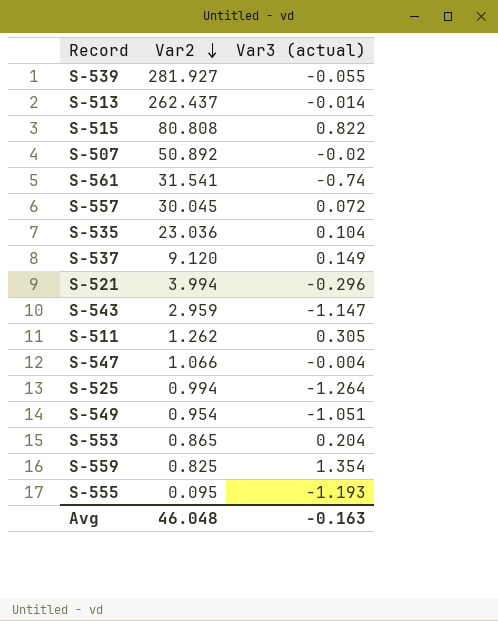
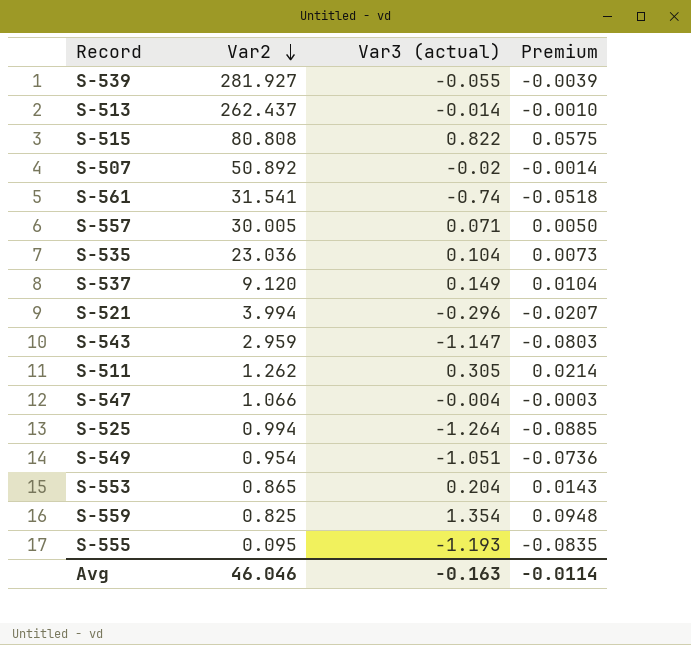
column Premium | formula: none -> [Var3 (actual)] * 0.07
S-557 | Var2: 30.045 -> 30.005
S-557 | Var3 (actual): 0.072 -> 0.071
Avg | Var2: 46.048 -> 46.046

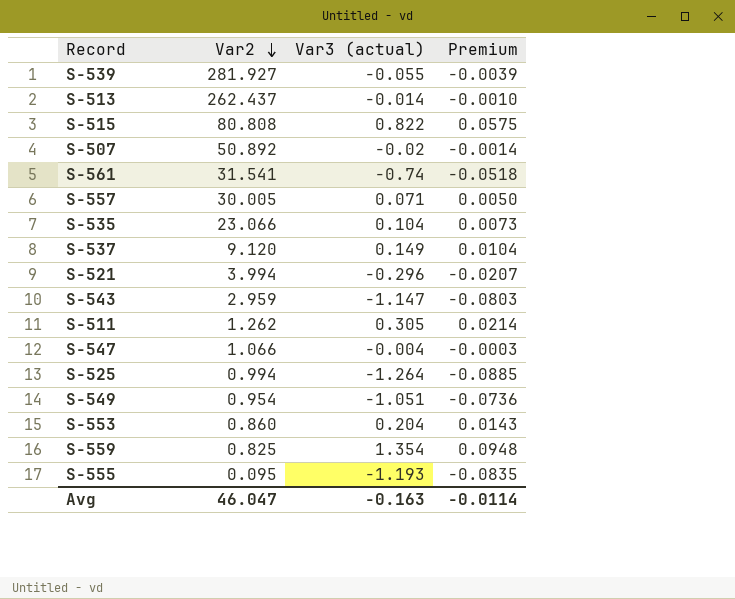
S-535 | Var2: 23.036 -> 23.066
S-553 | Var2: 0.865 -> 0.860
Avg | Var2: 46.046 -> 46.047

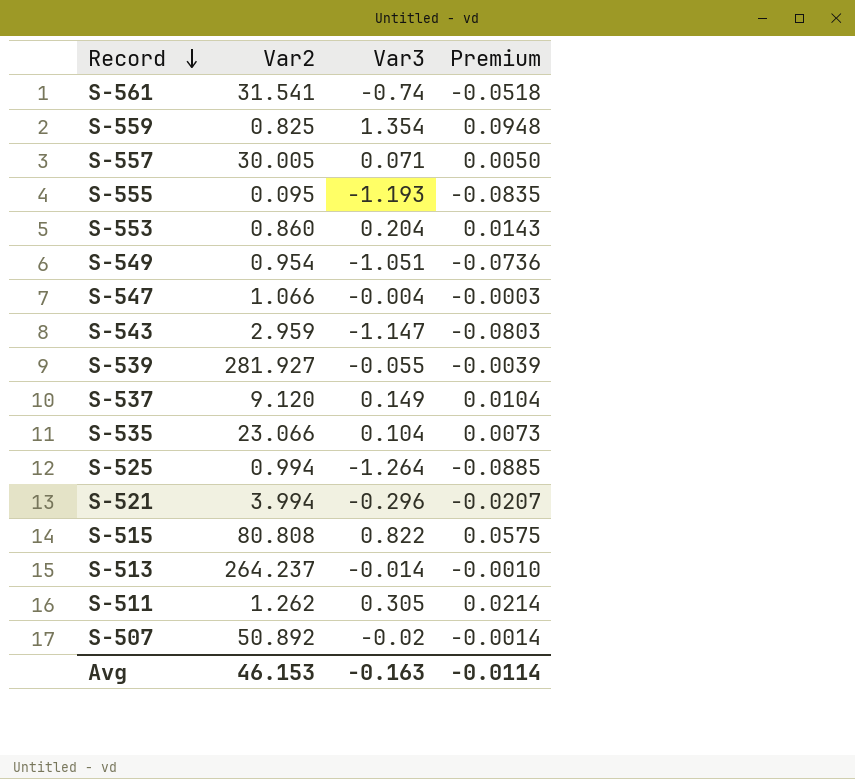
row order: Var2 descending -> Record descending
column name: Var3 (actual) -> Var3
S-513 | Var2: 262.437 -> 264.237
Avg | Var2: 46.047 -> 46.153

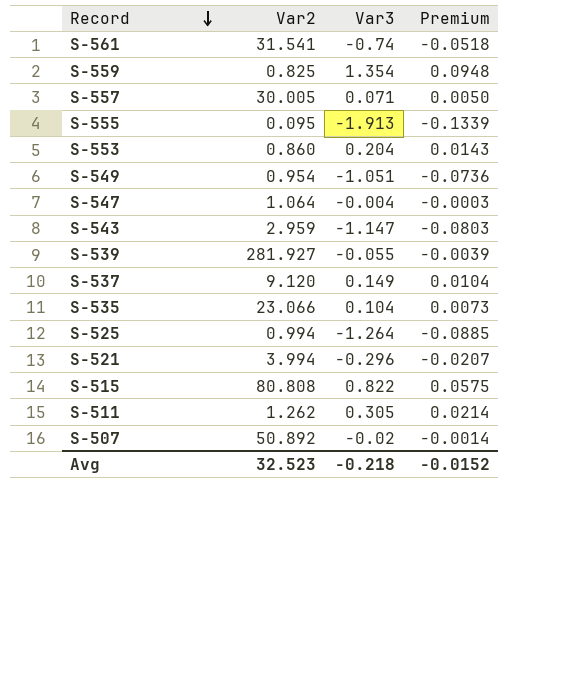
row S-513: 264.237 | -0.014 | -0.0010 -> none
S-555 | Var3: -1.193 -> -1.913
S-555 | Premium: -0.0835 -> -0.1339
S-547 | Var2: 1.066 -> 1.064
Avg | Var2: 46.153 -> 32.523
Avg | Var3: -0.163 -> -0.218
Avg | Premium: -0.0114 -> -0.0152

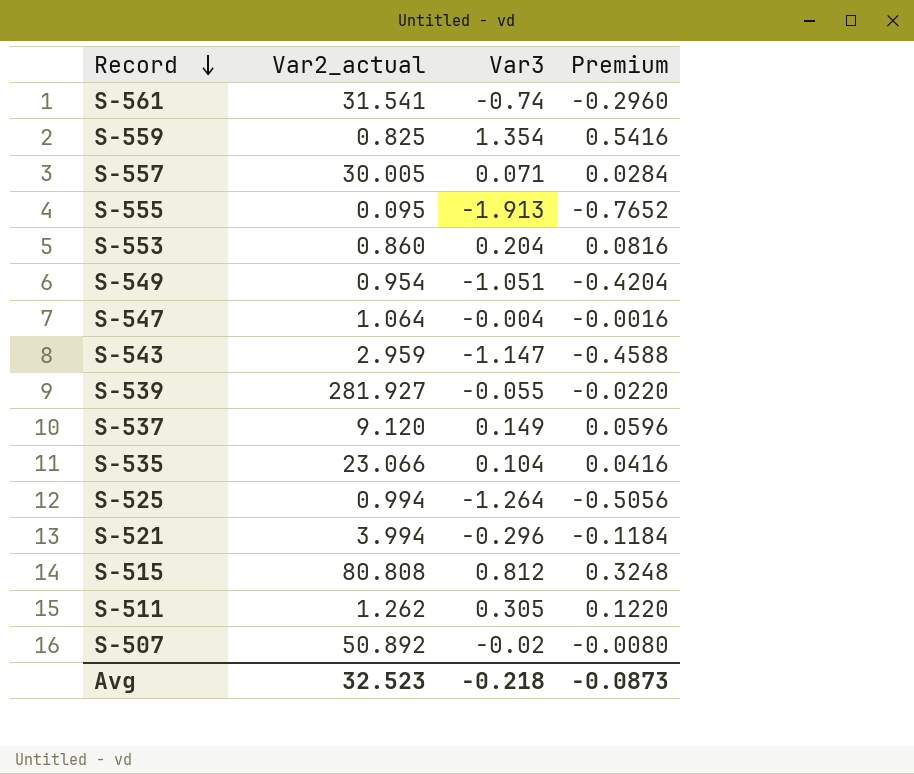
column name: Var2 -> Var2_actual
column Premium | formula: [Var3] * 0.07 -> [Var3] * 0.4
S-515 | Var3: 0.822 -> 0.812
Avg | Premium: -0.0152 -> -0.0873

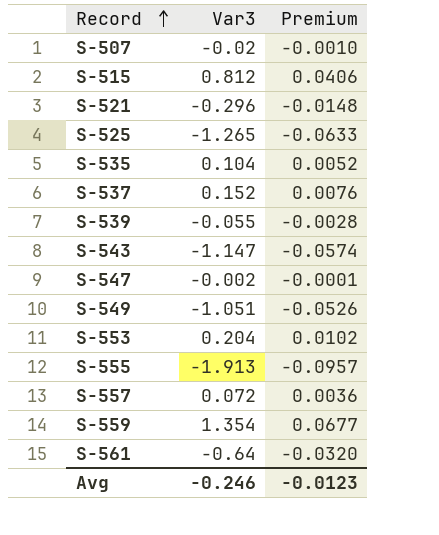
row order: Record descending -> Record ascending
column Var2_actual | position: 2 -> none
column Premium | formula: [Var3] * 0.4 -> [Var3] * 0.05
row S-511: 1.262 | 0.305 | 0.1220 -> none
S-525 | Var3: -1.264 -> -1.265
S-537 | Var3: 0.149 -> 0.152
S-547 | Var3: -0.004 -> -0.002
S-557 | Var3: 0.071 -> 0.072
S-561 | Var3: -0.74 -> -0.64
Avg | Var3: -0.218 -> -0.246
Avg | Premium: -0.0873 -> -0.0123

